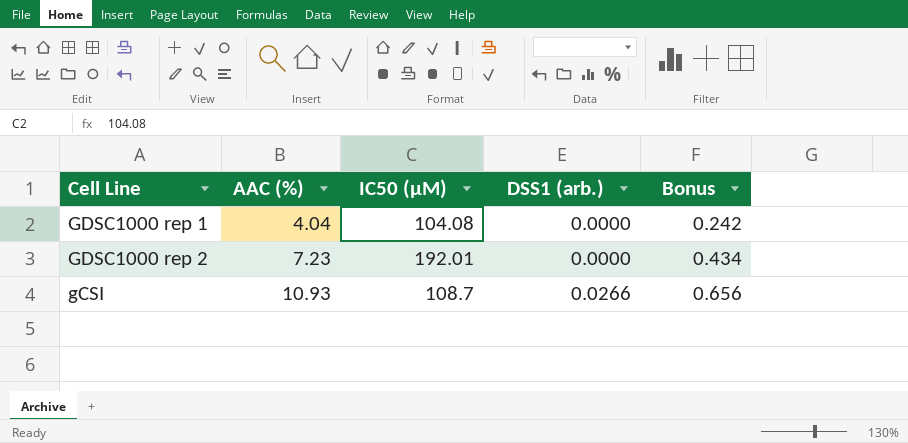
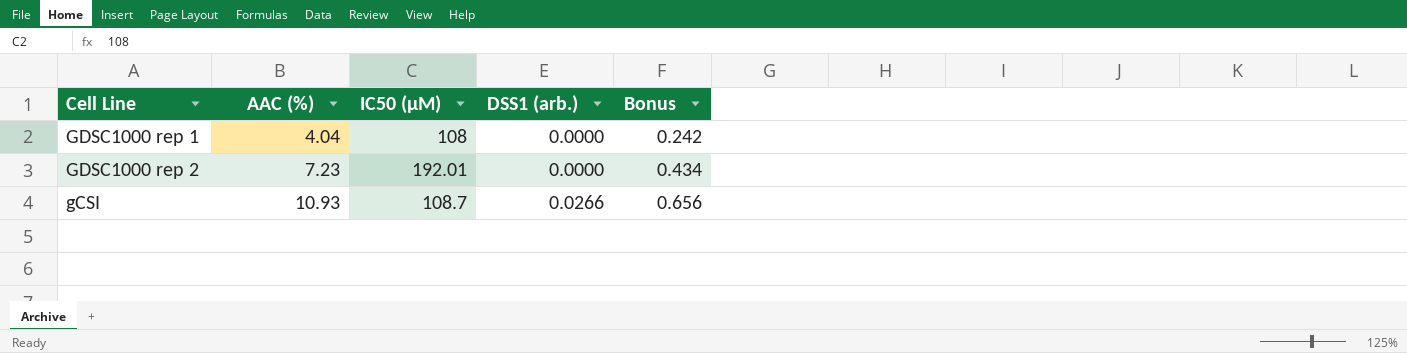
GDSC1000 rep 1 | IC50 (µM): 104.08 -> 108

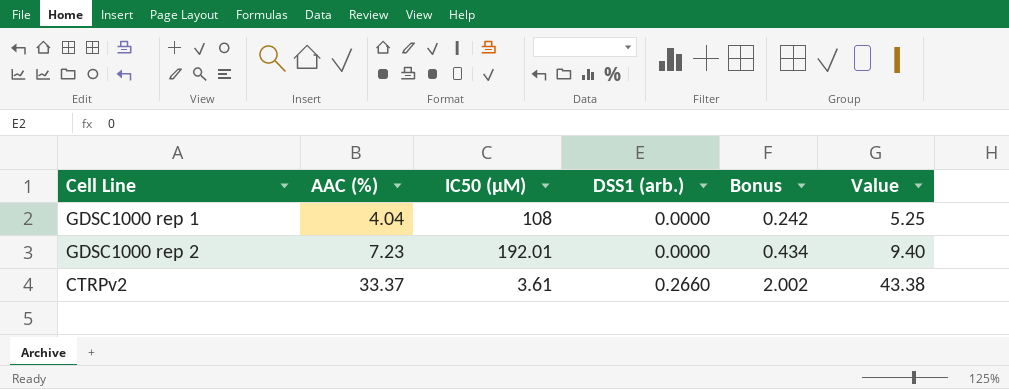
column Value | formula: none -> [AAC (%)] * 1.3
row gCSI: 10.93 | 108.7 | 0.0266 | 0.656 -> none
row CTRPv2: none -> 33.37 | 3.61 | 0.2660 | 2.002 | 43.38

